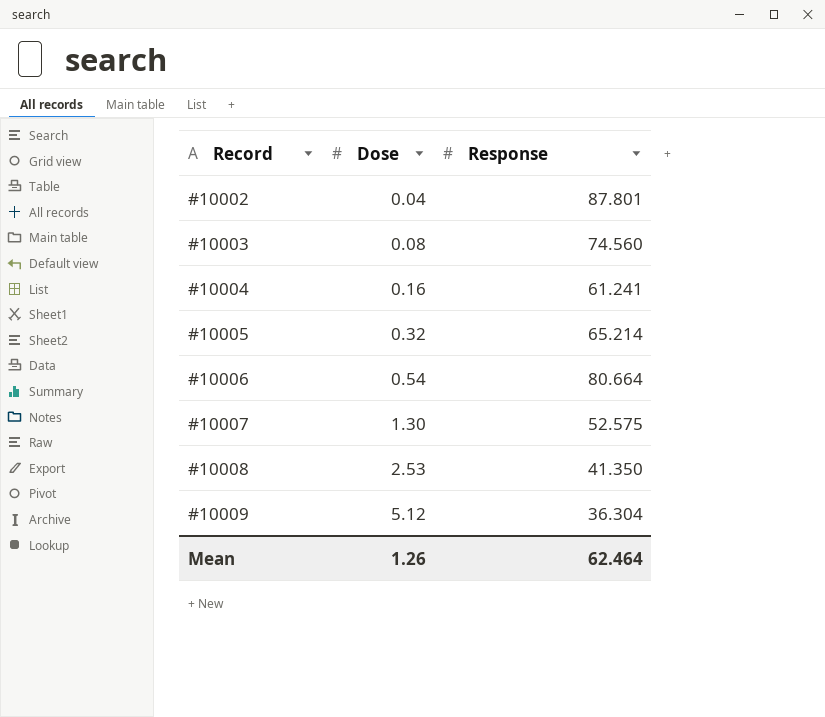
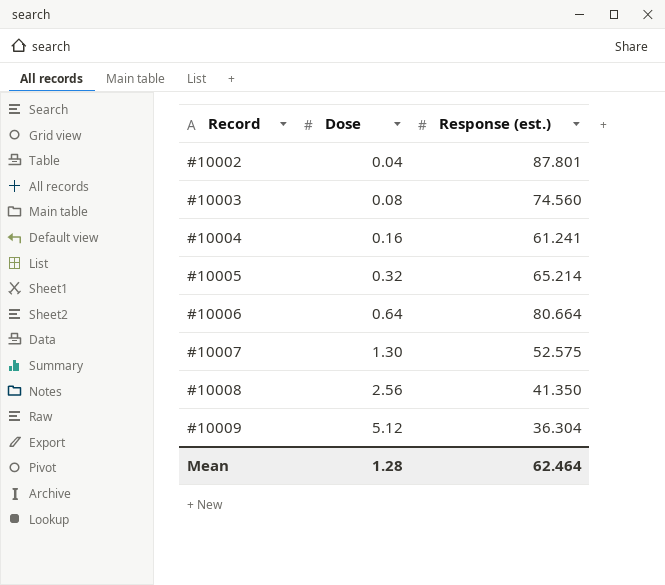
column name: Response -> Response (est.)
#10006 | Dose: 0.54 -> 0.64
#10008 | Dose: 2.53 -> 2.56
Mean | Dose: 1.26 -> 1.28

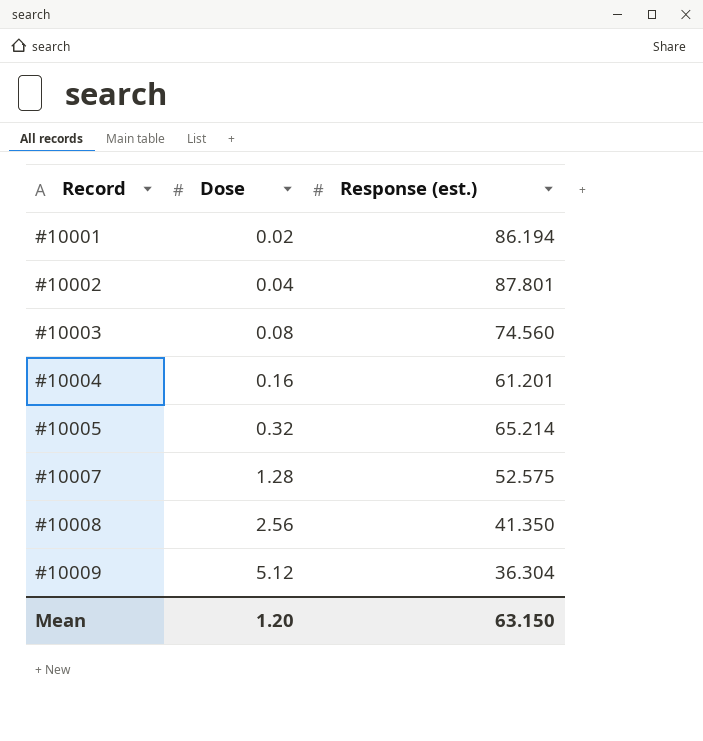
row #10006: 0.64 | 80.664 -> none
row #10001: none -> 0.02 | 86.194
#10004 | Response (est.): 61.241 -> 61.201
#10007 | Dose: 1.30 -> 1.28
Mean | Dose: 1.28 -> 1.20
Mean | Response (est.): 62.464 -> 63.150

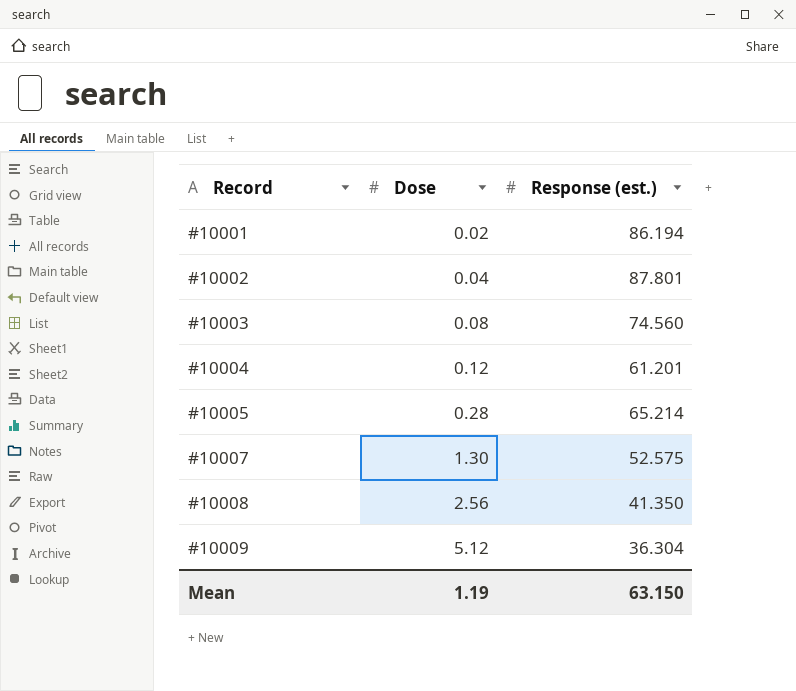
#10004 | Dose: 0.16 -> 0.12
#10005 | Dose: 0.32 -> 0.28
#10007 | Dose: 1.28 -> 1.30
Mean | Dose: 1.20 -> 1.19

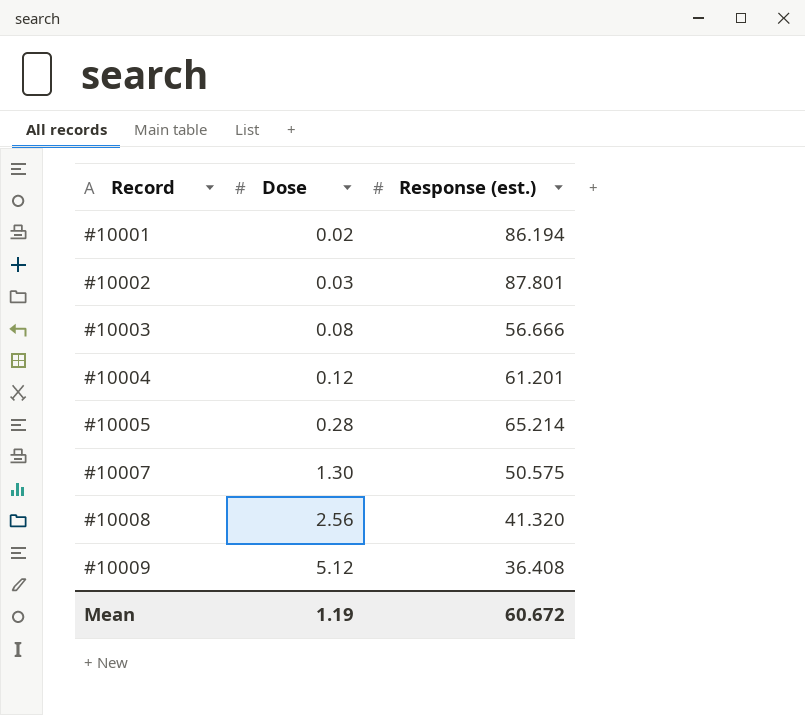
#10002 | Dose: 0.04 -> 0.03
#10003 | Response (est.): 74.560 -> 56.666
#10007 | Response (est.): 52.575 -> 50.575
#10008 | Response (est.): 41.350 -> 41.320
#10009 | Response (est.): 36.304 -> 36.408
Mean | Response (est.): 63.150 -> 60.672

